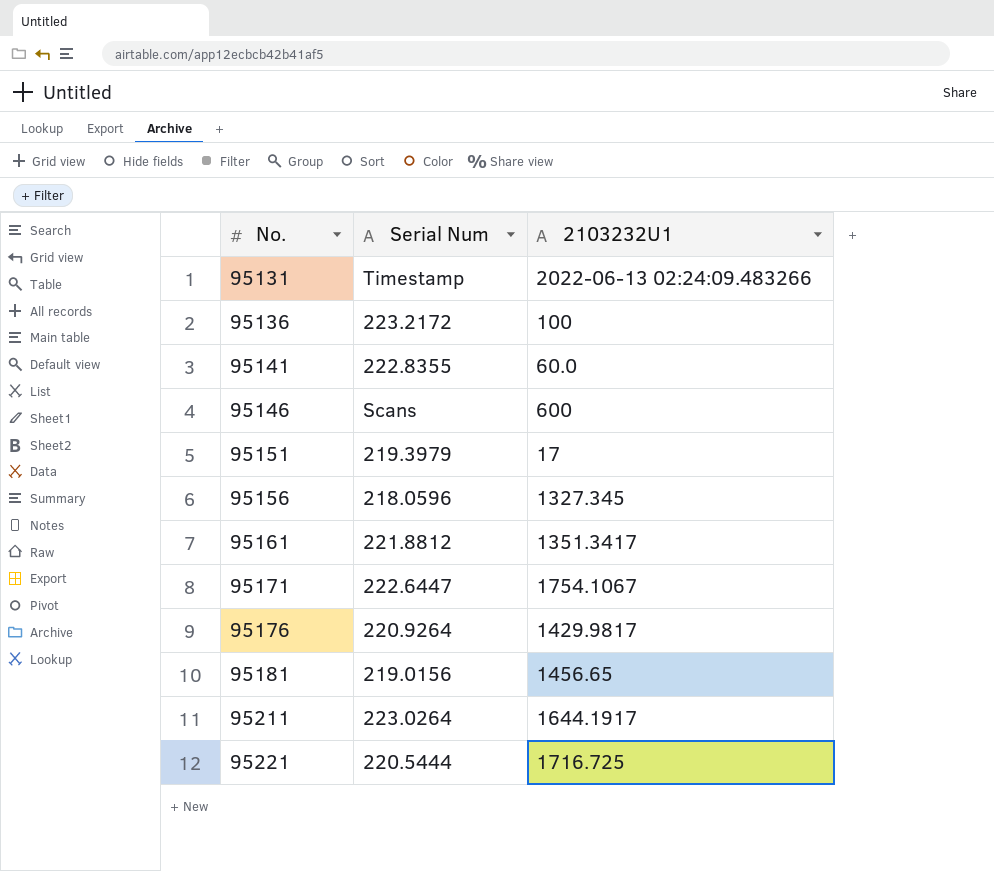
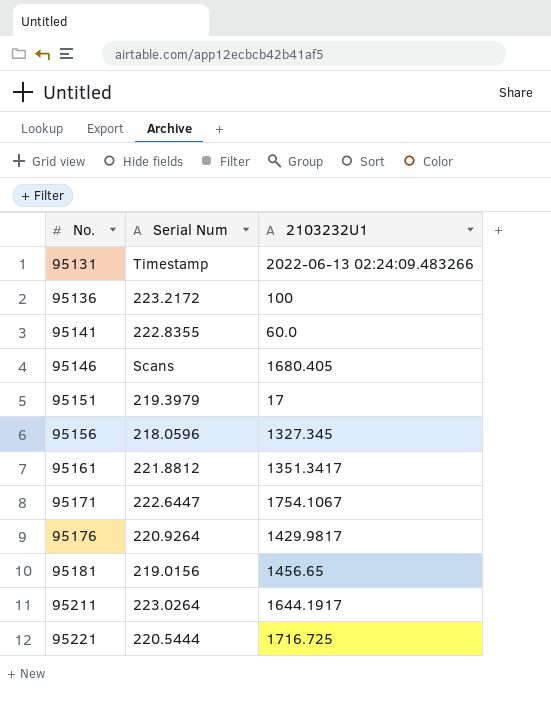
95146 | 2103232U1: 600 -> 1680.405

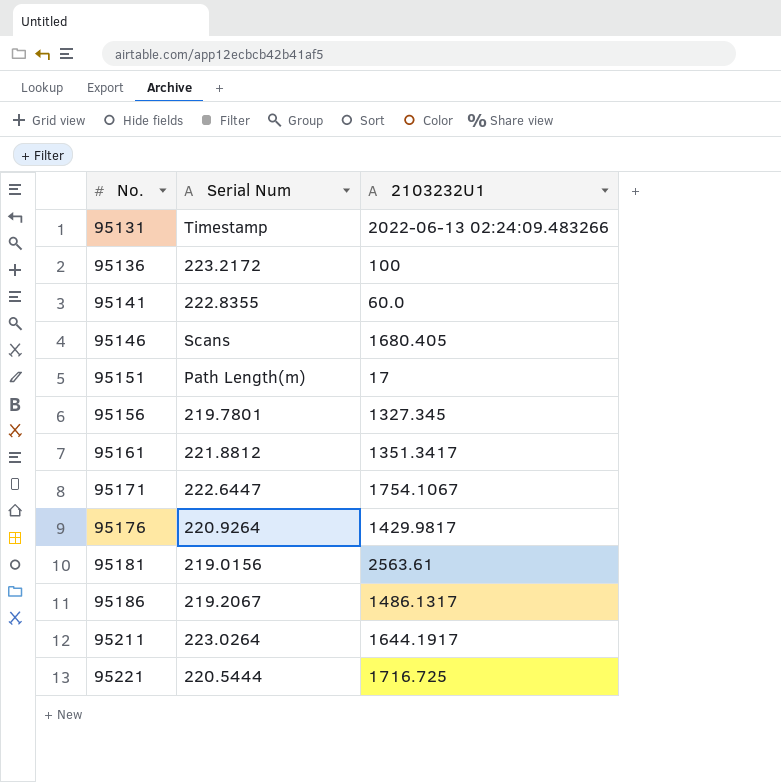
95151 | Serial Num: 219.3979 -> Path Length(m)
95156 | Serial Num: 218.0596 -> 219.7801
95181 | 2103232U1: 1456.65 -> 2563.61
row 95186: none -> 219.2067 | 1486.1317

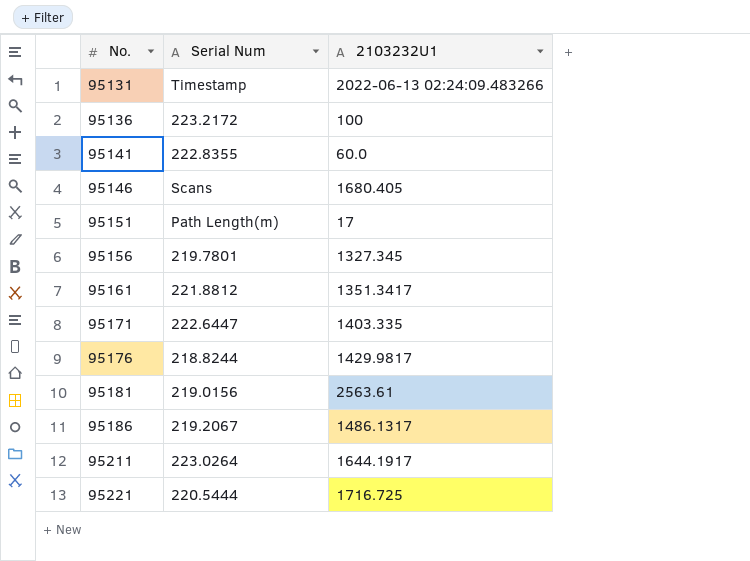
95171 | 2103232U1: 1754.1067 -> 1403.335
95176 | Serial Num: 220.9264 -> 218.8244

